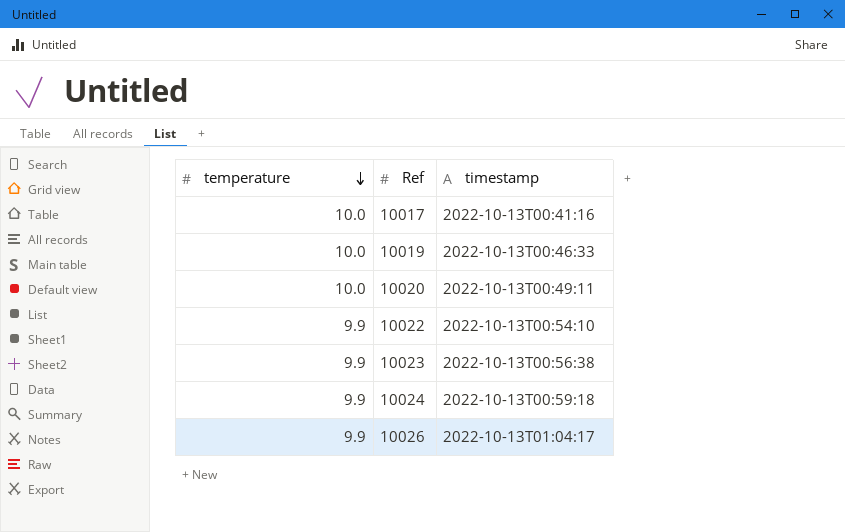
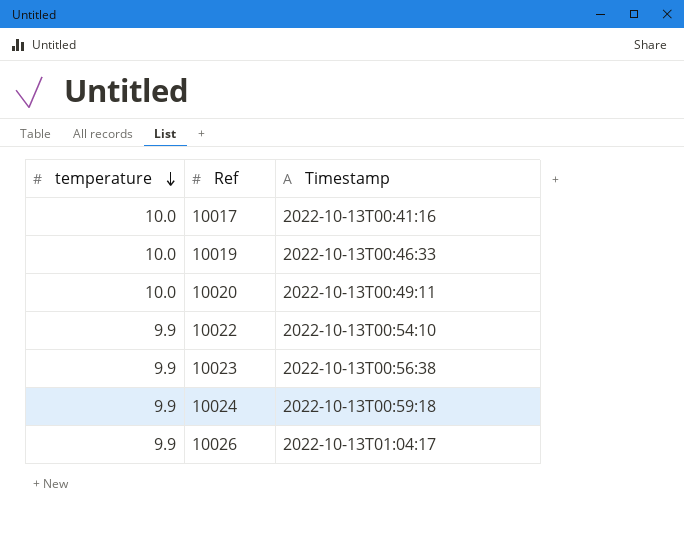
column name: timestamp -> Timestamp

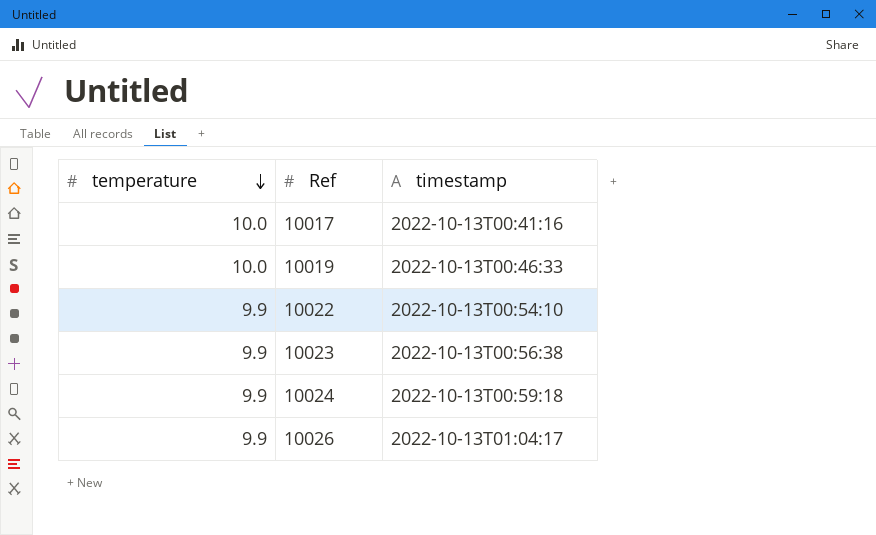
column name: Timestamp -> timestamp
row 10020: 10.0 | 2022-10-13T00:49:11 -> none

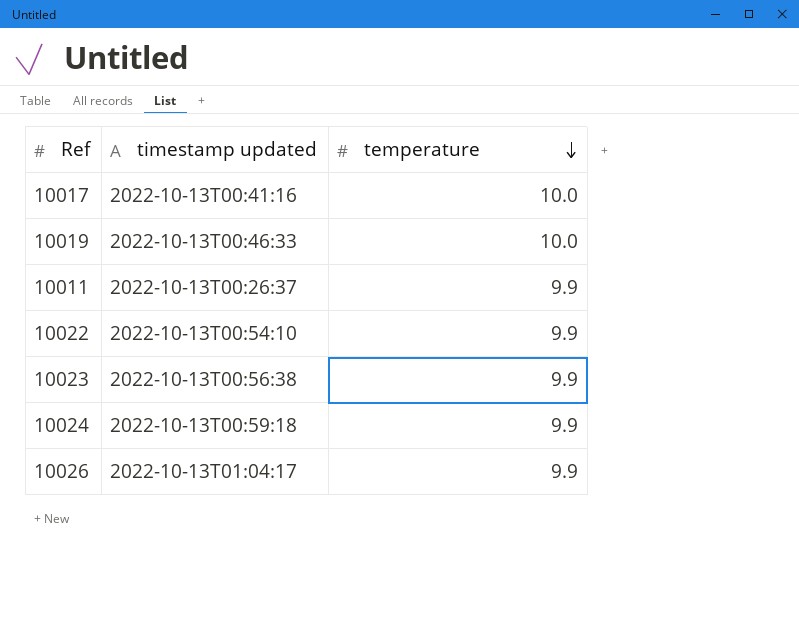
column name: timestamp -> timestamp updated
column temperature | position: 1 -> 3
row 10011: none -> 2022-10-13T00:26:37 | 9.9

